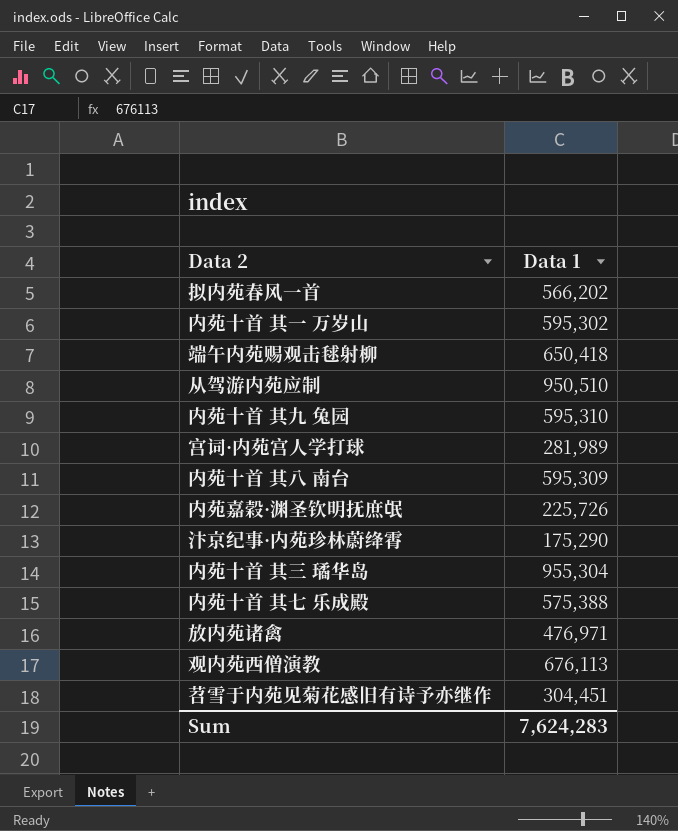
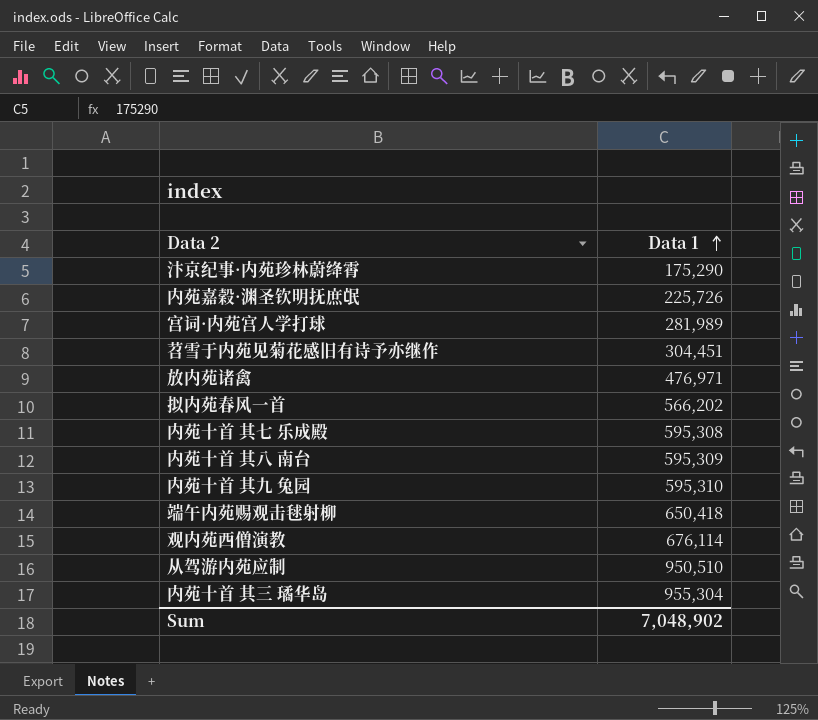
row order: none -> Data 1 ascending
row 内苑十首 其一 万岁山: 595,302 -> none
内苑十首 其七 乐成殿 | Data 1: 575,388 -> 595,308
观内苑西僧演教 | Data 1: 676,113 -> 676,114
Sum | Data 1: 7,624,283 -> 7,048,902

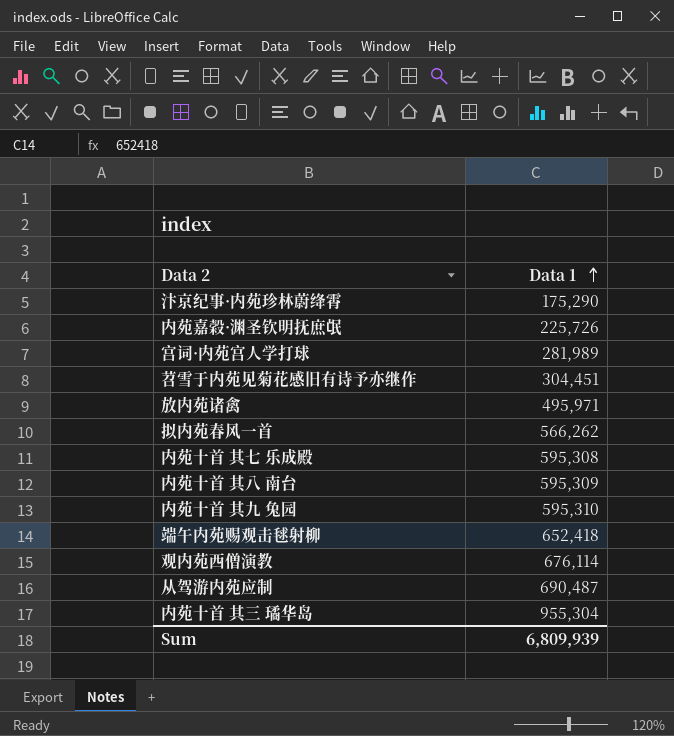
放内苑诸禽 | Data 1: 476,971 -> 495,971
拟内苑春风一首 | Data 1: 566,202 -> 566,262
端午内苑赐观击毬射柳 | Data 1: 650,418 -> 652,418
从驾游内苑应制 | Data 1: 950,510 -> 690,487
Sum | Data 1: 7,048,902 -> 6,809,939

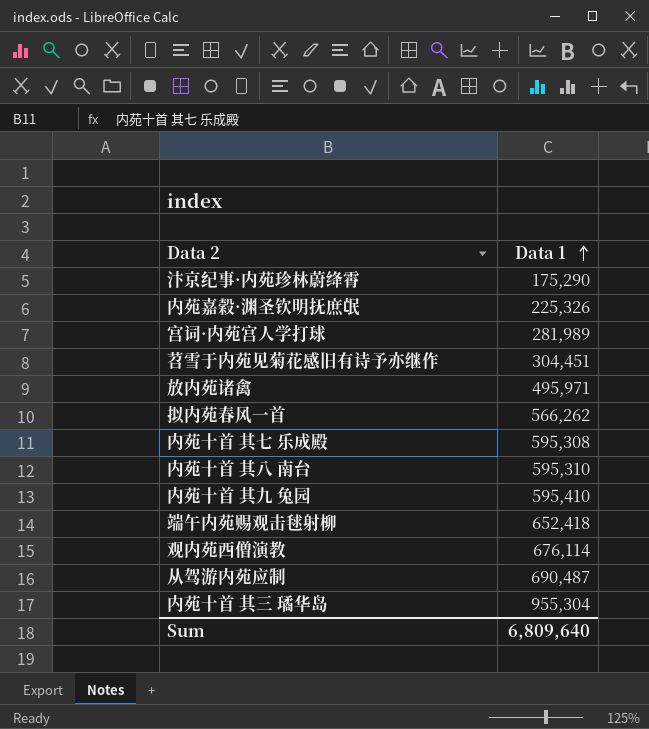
内苑嘉穀·渊圣钦明抚庶氓 | Data 1: 225,726 -> 225,326
内苑十首 其八 南台 | Data 1: 595,309 -> 595,310
内苑十首 其九 兔园 | Data 1: 595,310 -> 595,410
Sum | Data 1: 6,809,939 -> 6,809,640

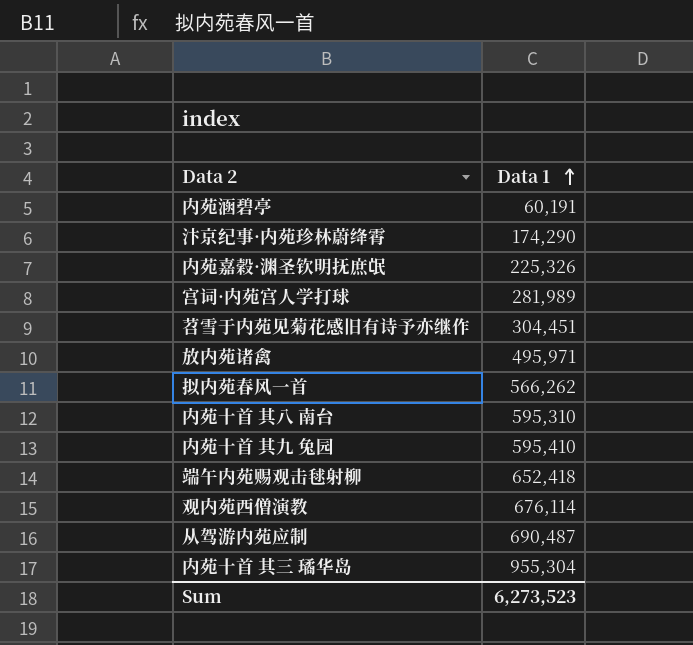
row 内苑十首 其七 乐成殿: 595,308 -> none
row 内苑涵碧亭: none -> 60,191
汴京纪事·内苑珍林蔚绛霄 | Data 1: 175,290 -> 174,290
Sum | Data 1: 6,809,640 -> 6,273,523

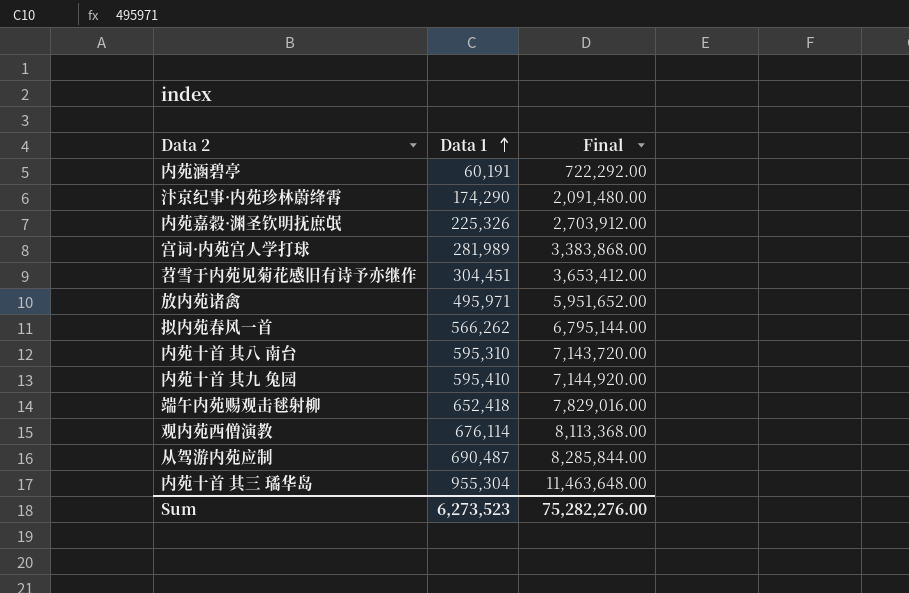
column Final | formula: none -> [Data 1] * 12

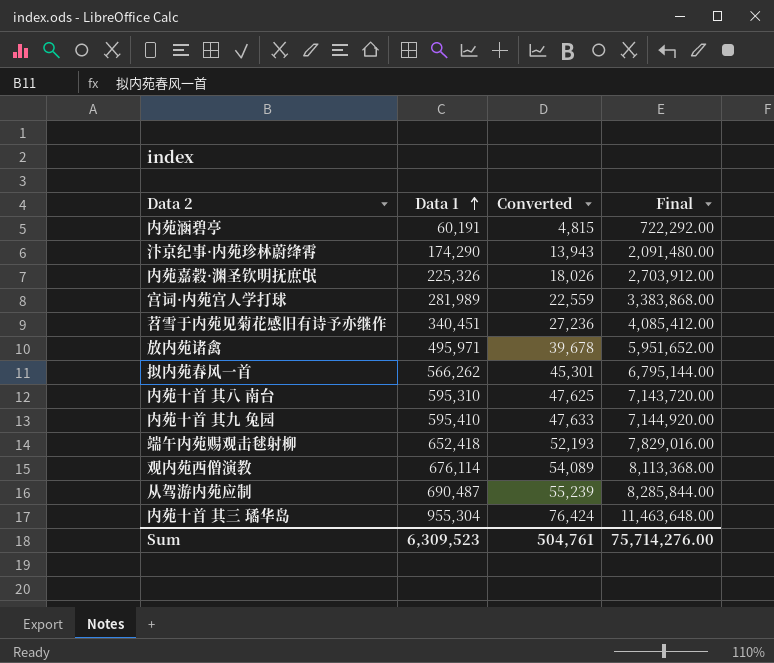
column Converted | formula: none -> [Data 1] * 0.08
苕雪于内苑见菊花感旧有诗予亦继作 | Data 1: 304,451 -> 340,451
苕雪于内苑见菊花感旧有诗予亦继作 | Final: 3,653,412.00 -> 4,085,412.00
Sum | Data 1: 6,273,523 -> 6,309,523
Sum | Final: 75,282,276.00 -> 75,714,276.00

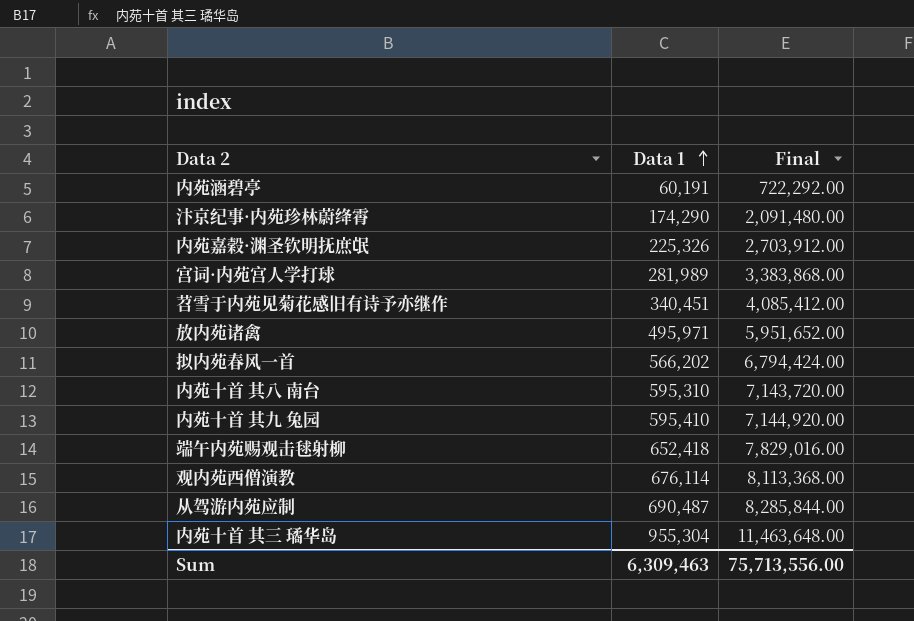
column Converted | formula: [Data 1] * 0.08 -> none
拟内苑春风一首 | Data 1: 566,262 -> 566,202
拟内苑春风一首 | Final: 6,795,144.00 -> 6,794,424.00
Sum | Data 1: 6,309,523 -> 6,309,463
Sum | Final: 75,714,276.00 -> 75,713,556.00

